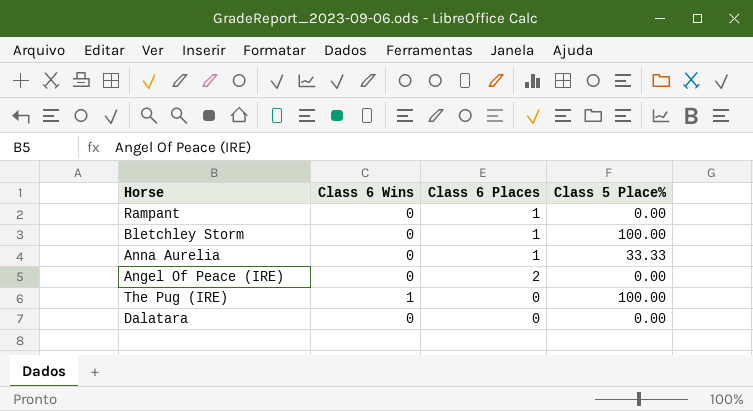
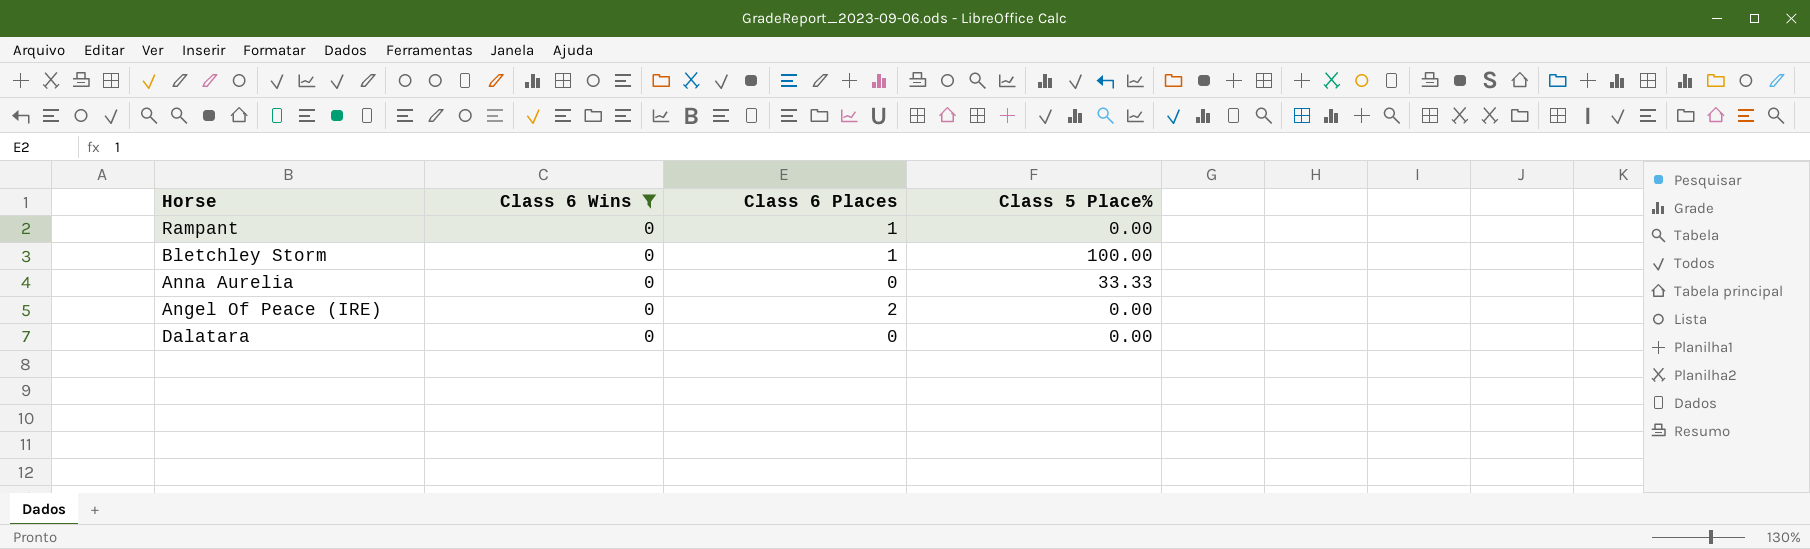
filter: none -> Class 6 Wins = 0
Anna Aurelia | Class 6 Places: 1 -> 0

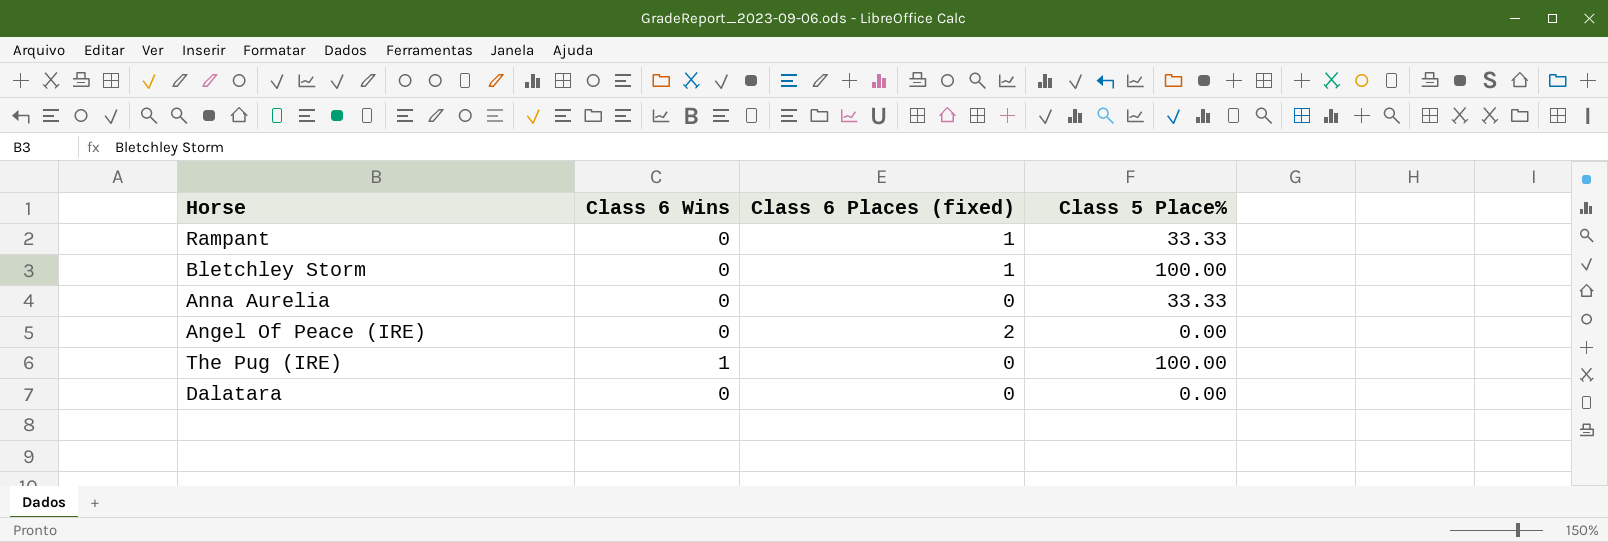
filter: Class 6 Wins = 0 -> none
column name: Class 6 Places -> Class 6 Places (fixed)
Rampant | Class 5 Place%: 0.00 -> 33.33

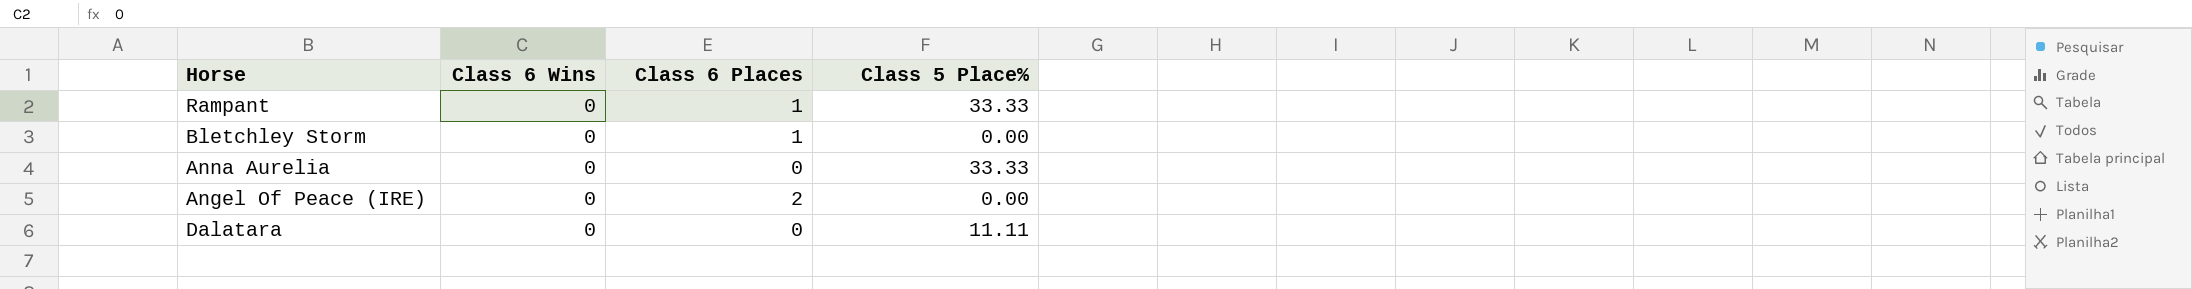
column name: Class 6 Places (fixed) -> Class 6 Places
row The Pug (IRE): 1 | 0 | 100.00 -> none
Bletchley Storm | Class 5 Place%: 100.00 -> 0.00
Dalatara | Class 5 Place%: 0.00 -> 11.11

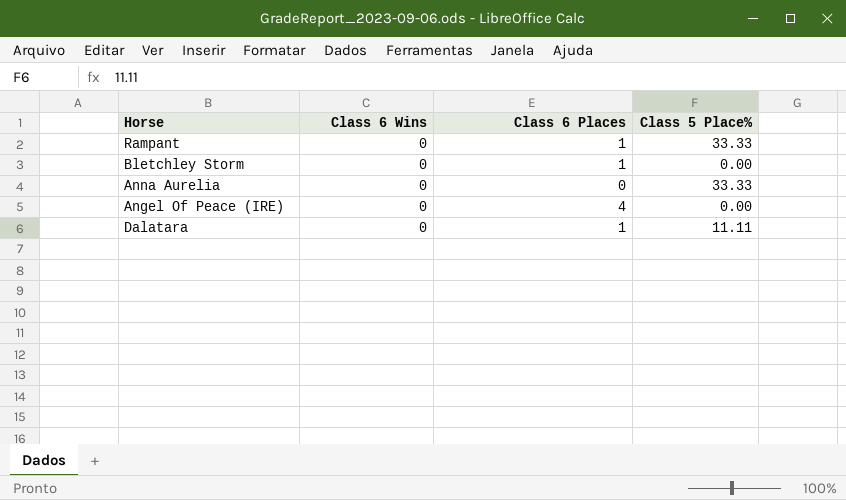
Angel Of Peace (IRE) | Class 6 Places: 2 -> 4
Dalatara | Class 6 Places: 0 -> 1

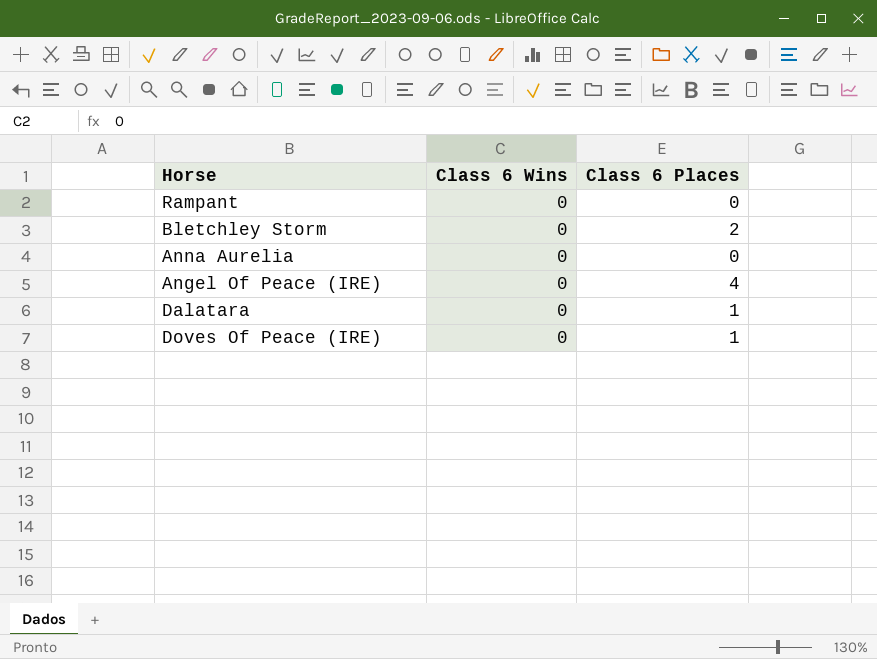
column Class 5 Place% | position: 4 -> none
Rampant | Class 6 Places: 1 -> 0
Bletchley Storm | Class 6 Places: 1 -> 2
row Doves Of Peace (IRE): none -> 0 | 1

